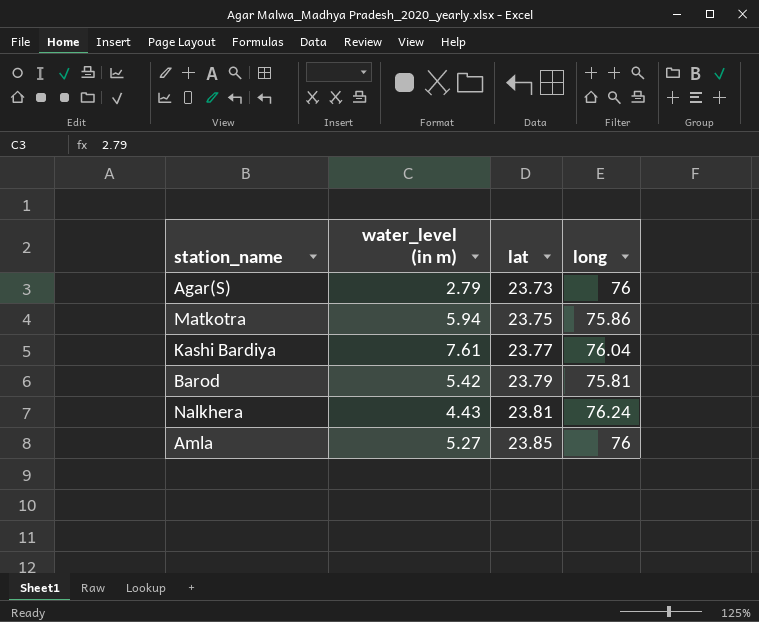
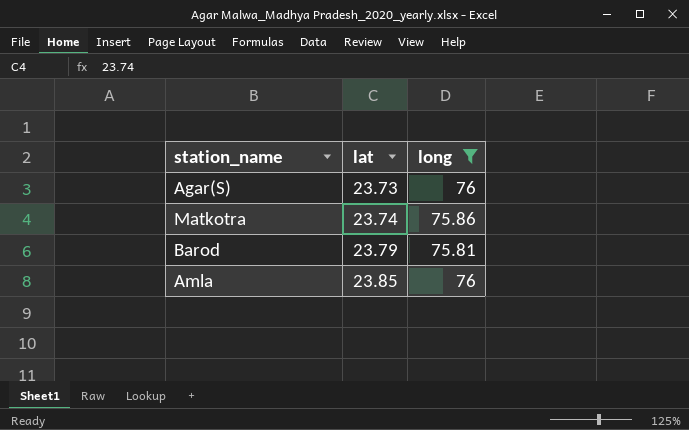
filter: none -> long <= 76
column water_level (in m) | position: 2 -> none
Matkotra | lat: 23.75 -> 23.74

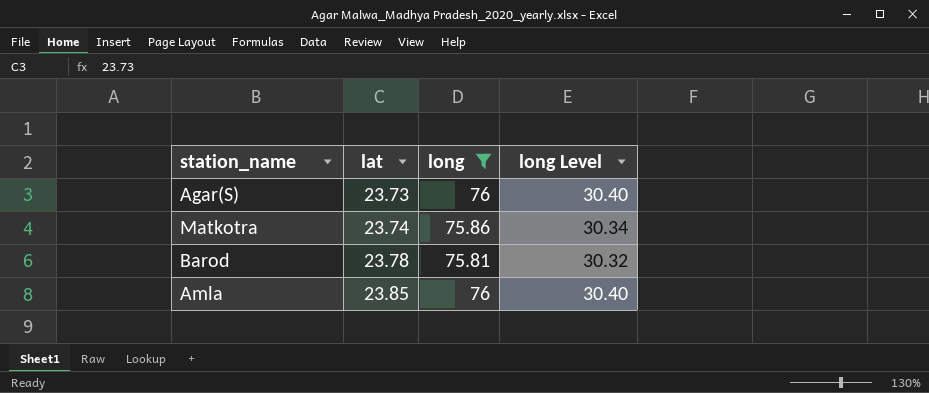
column long Level | formula: none -> [long] * 0.4
Barod | lat: 23.79 -> 23.78

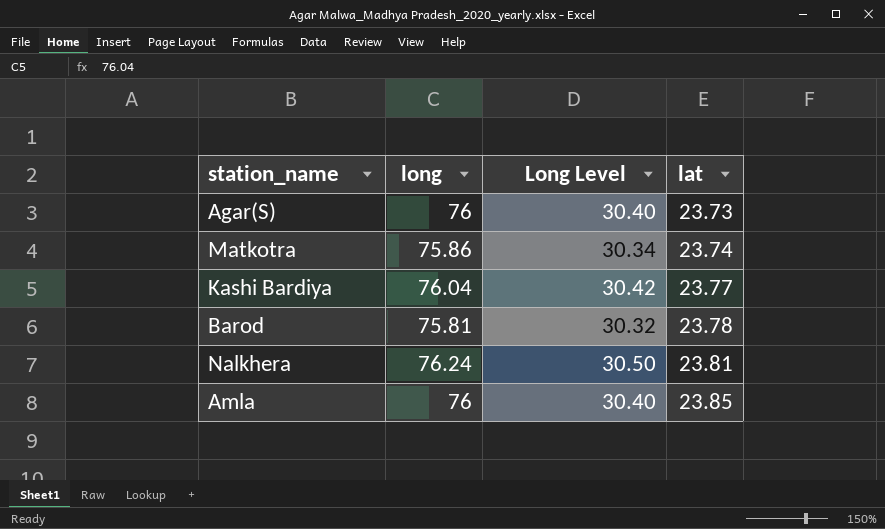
filter: long <= 76 -> none
column name: long Level -> Long Level
column lat | position: 2 -> 4

